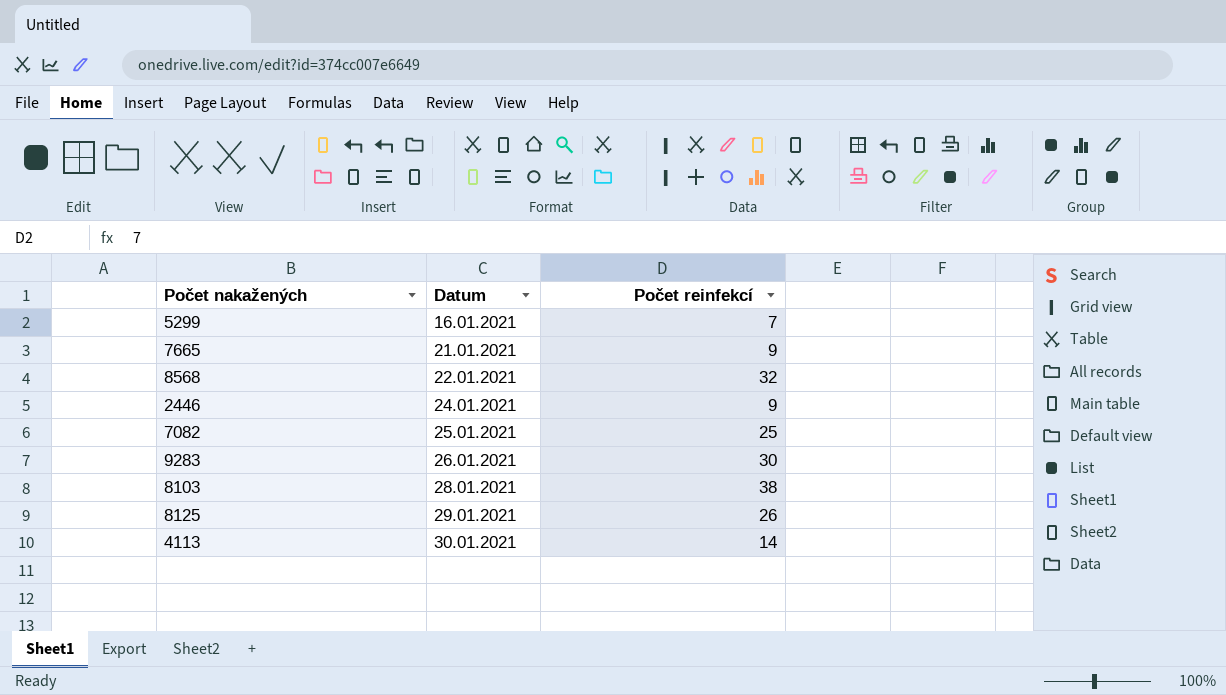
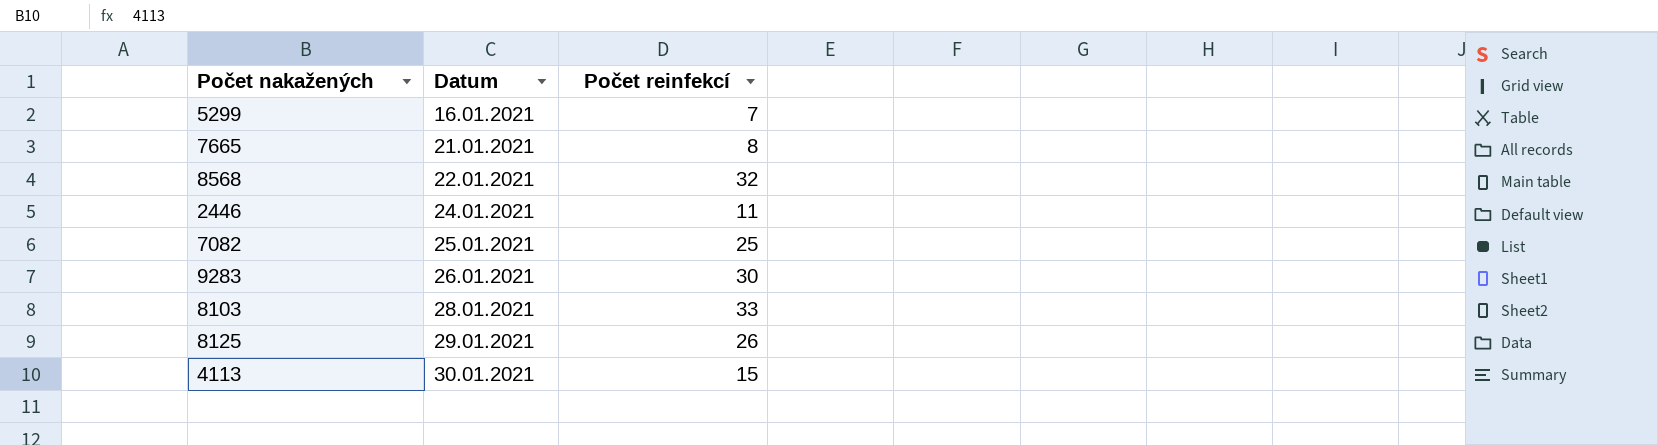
7665 | Počet reinfekcí: 9 -> 8
2446 | Počet reinfekcí: 9 -> 11
8103 | Počet reinfekcí: 38 -> 33
4113 | Počet reinfekcí: 14 -> 15

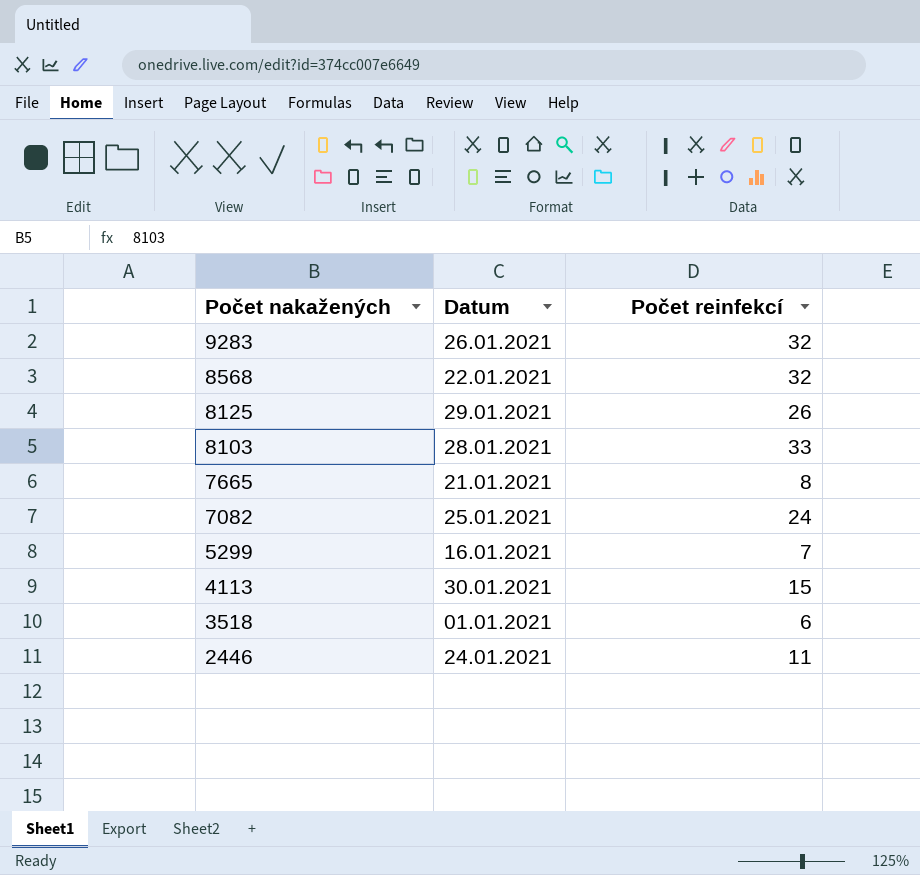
row order: Datum ascending -> Počet nakažených descending
9283 | Počet reinfekcí: 30 -> 32
7082 | Počet reinfekcí: 25 -> 24
row 3518: none -> 01.01.2021 | 6

